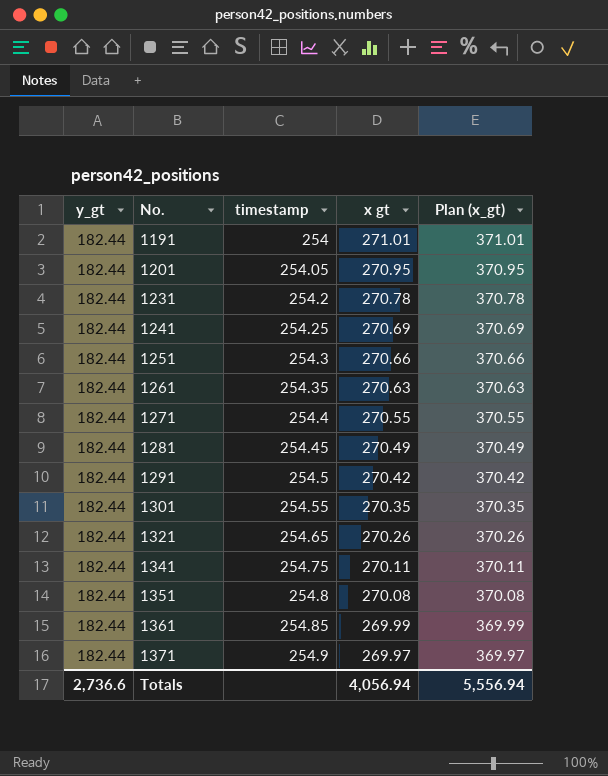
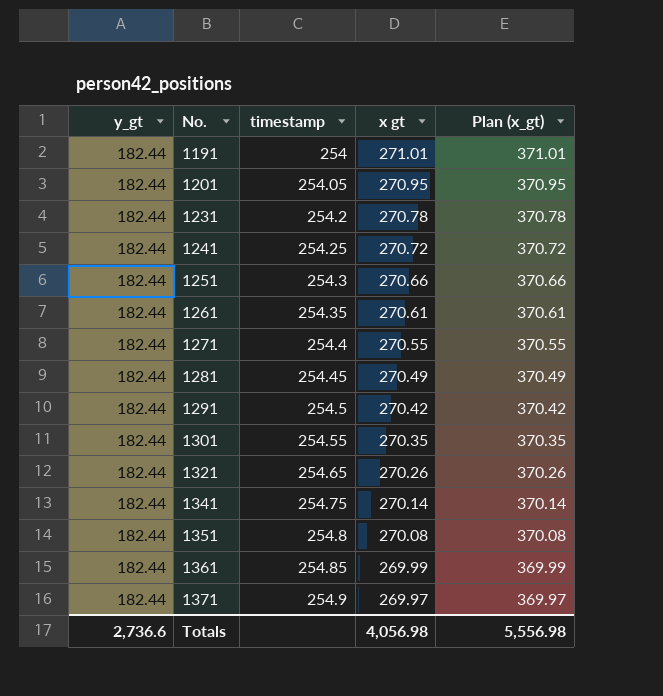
1241 | x gt: 270.69 -> 270.72
1241 | Plan (x_gt): 370.69 -> 370.72
1261 | x gt: 270.63 -> 270.61
1261 | Plan (x_gt): 370.63 -> 370.61
1341 | x gt: 270.11 -> 270.14
1341 | Plan (x_gt): 370.11 -> 370.14
Totals | x gt: 4,056.94 -> 4,056.98
Totals | Plan (x_gt): 5,556.94 -> 5,556.98

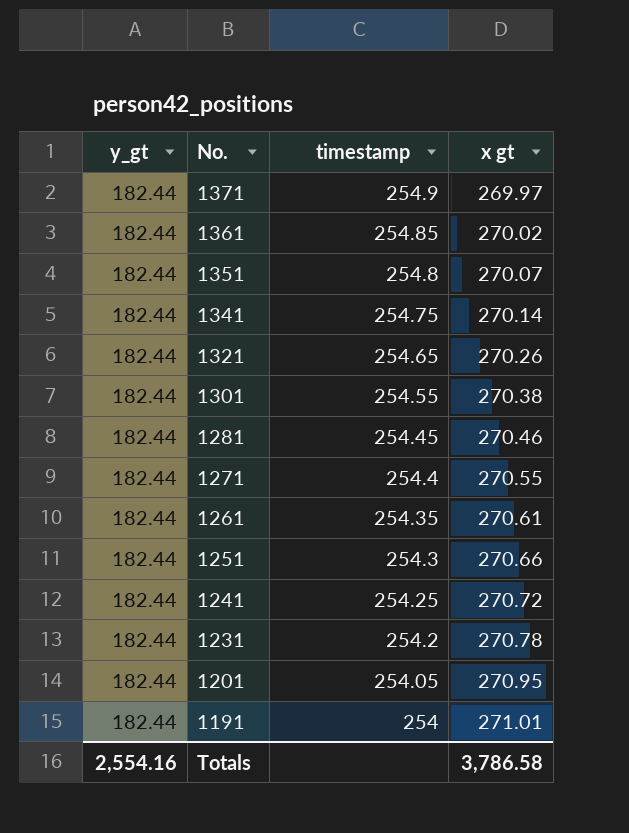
row order: No. ascending -> No. descending
column Plan (x_gt) | formula: [x gt] + 100 -> none
row 1291: 182.44 | 254.5 | 270.42 | 370.42 -> none
1361 | x gt: 269.99 -> 270.02
1351 | x gt: 270.08 -> 270.07
1301 | x gt: 270.35 -> 270.38
1281 | x gt: 270.49 -> 270.46
Totals | y_gt: 2,736.6 -> 2,554.16
Totals | x gt: 4,056.98 -> 3,786.58

